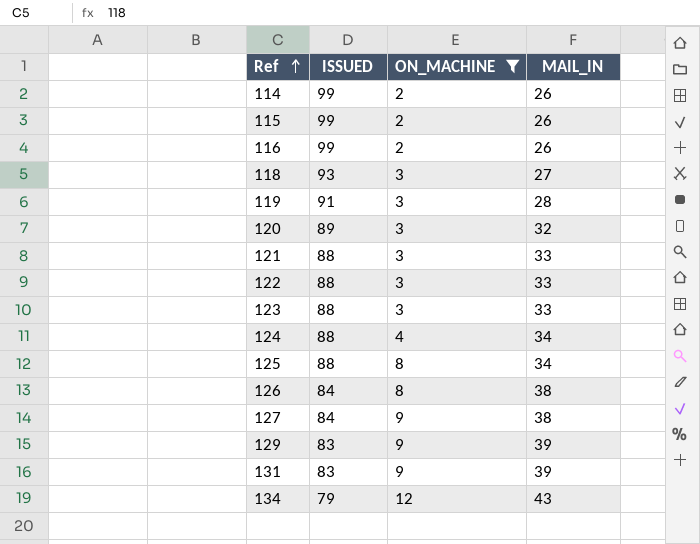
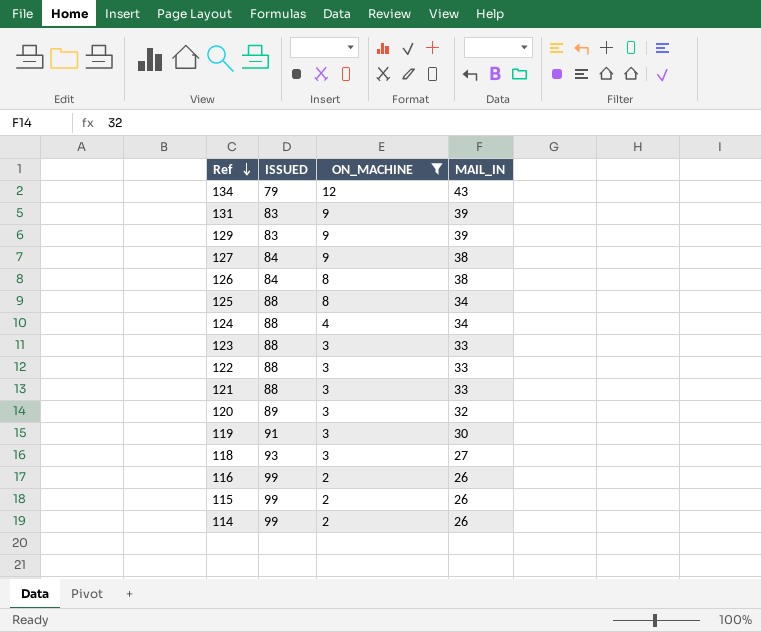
row order: Ref ascending -> Ref descending
119 | MAIL_IN: 28 -> 30

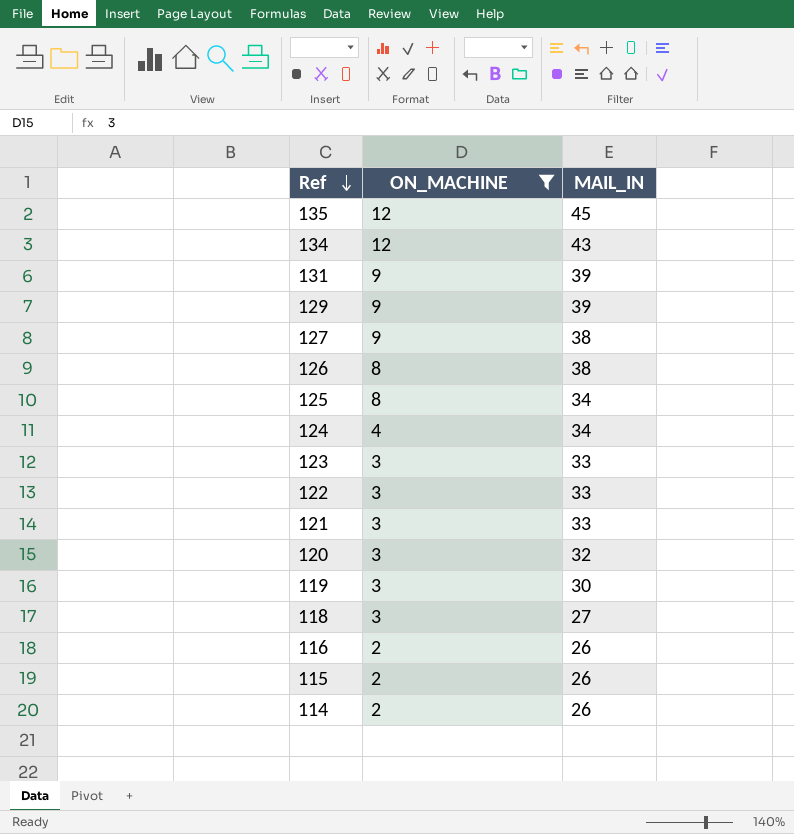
column ISSUED | position: 2 -> none
row 135: none -> 12 | 45

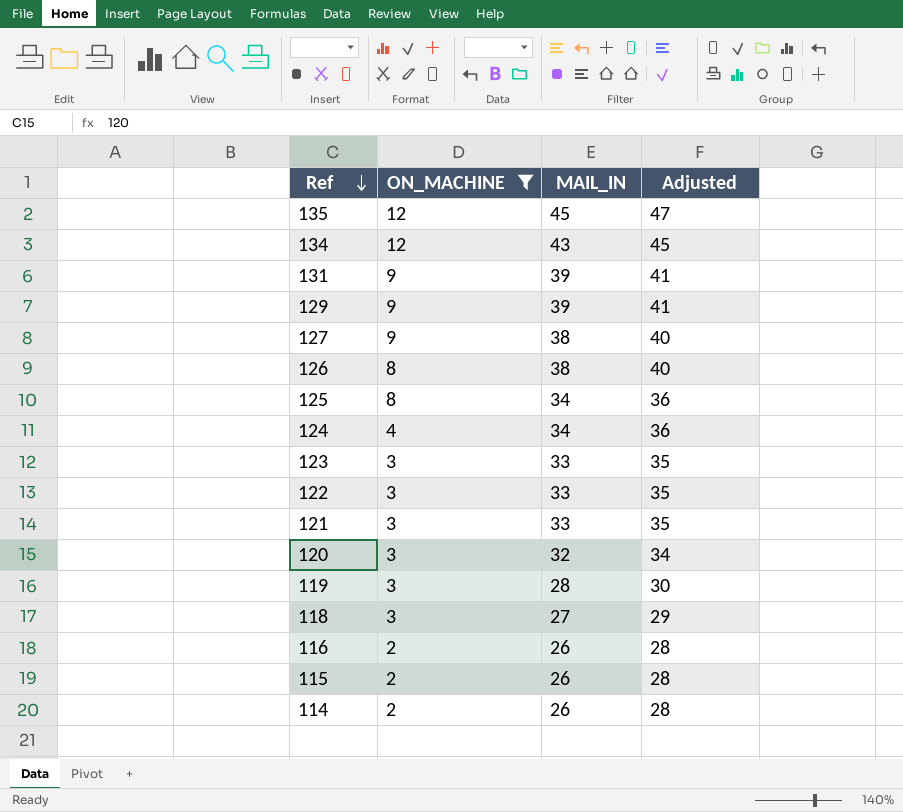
column Adjusted | formula: none -> [MAIL_IN] + 2
119 | MAIL_IN: 30 -> 28

